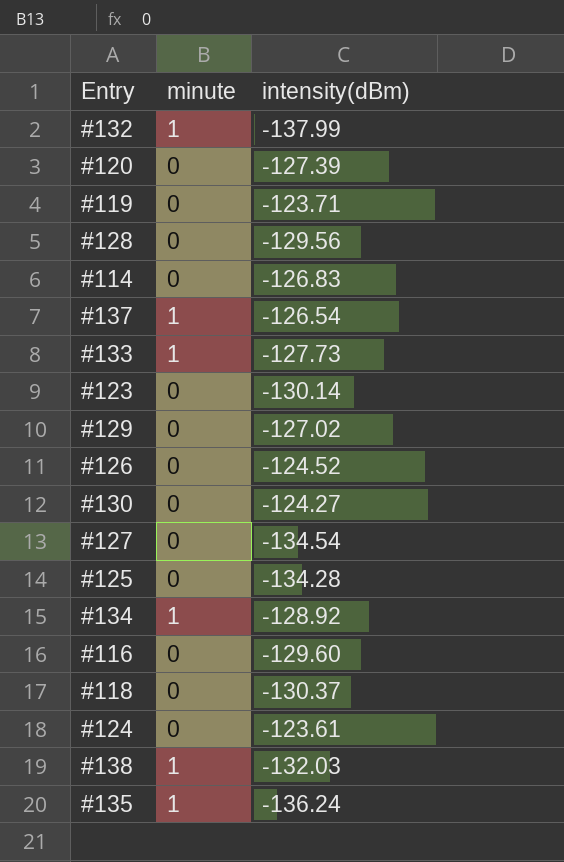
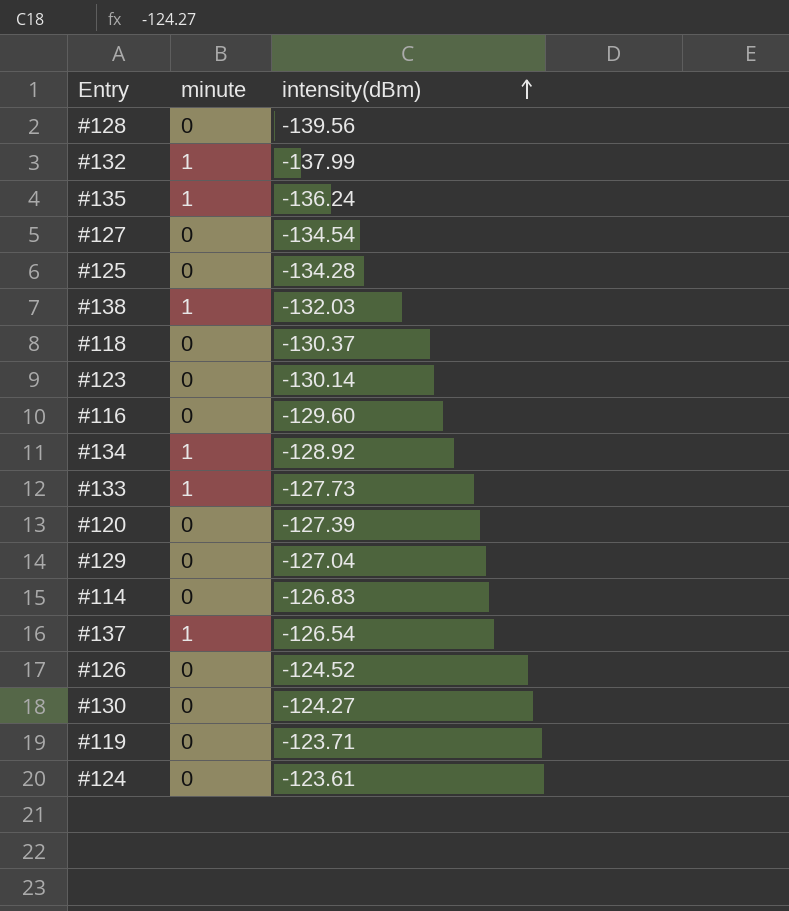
row order: none -> intensity(dBm) ascending
#128 | intensity(dBm): -129.56 -> -139.56
#129 | intensity(dBm): -127.02 -> -127.04

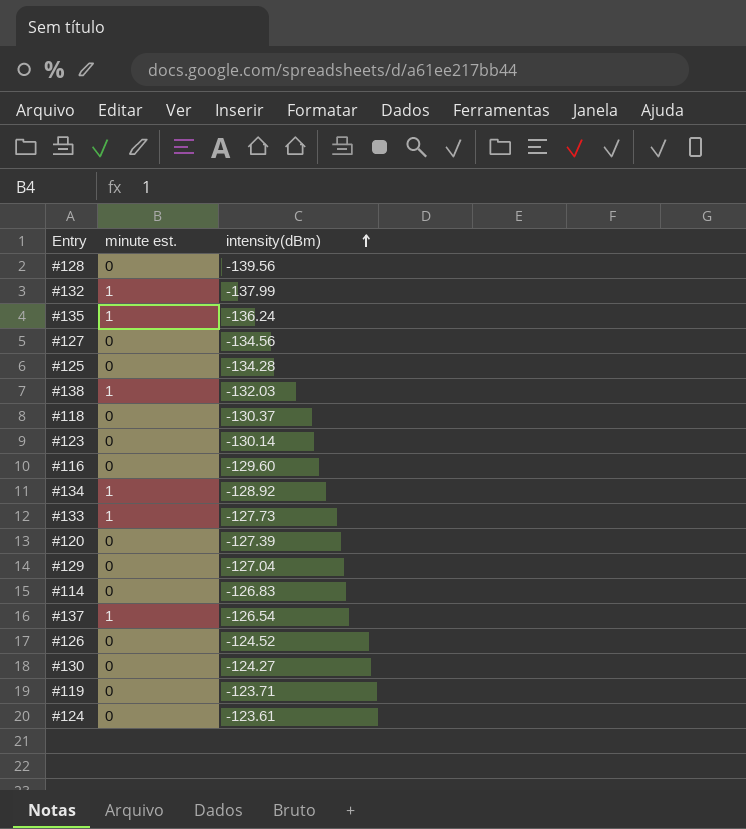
column name: minute -> minute est.
#127 | intensity(dBm): -134.54 -> -134.56

